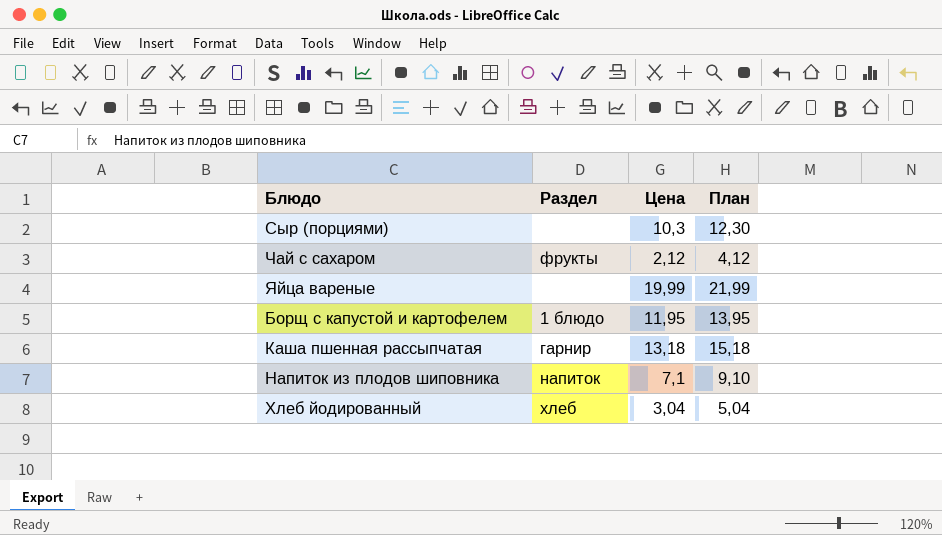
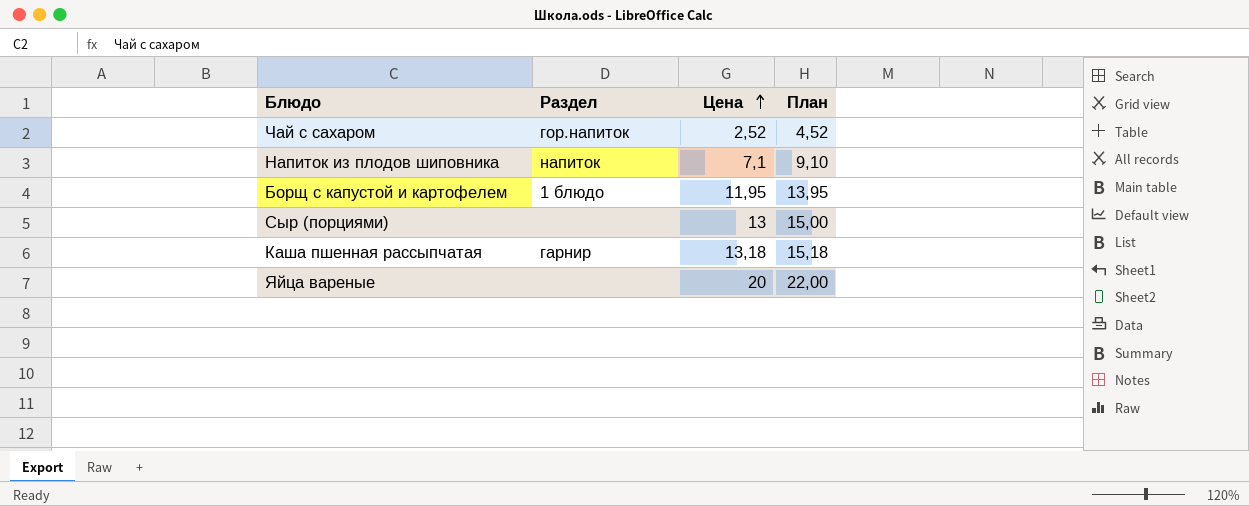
row order: none -> Цена ascending
row Хлеб йодированный: хлеб | 3,04 | 5,04 -> none
Чай с сахаром | Раздел: фрукты -> гор.напиток
Чай с сахаром | Цена: 2,12 -> 2,52
Чай с сахаром | План: 4,12 -> 4,52
Сыр (порциями) | Цена: 10,3 -> 13
Сыр (порциями) | План: 12,30 -> 15,00
Яйца вареные | Цена: 19,99 -> 20
Яйца вареные | План: 21,99 -> 22,00

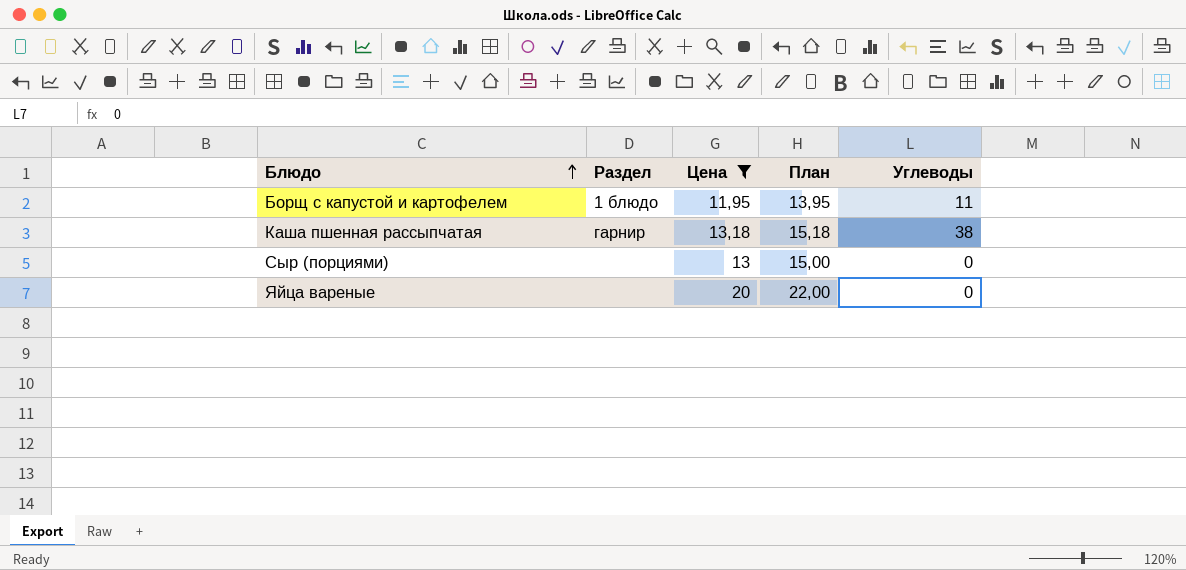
filter: none -> Цена >= 11,95
row order: Цена ascending -> Блюдо ascending
column Углеводы | position: none -> 5

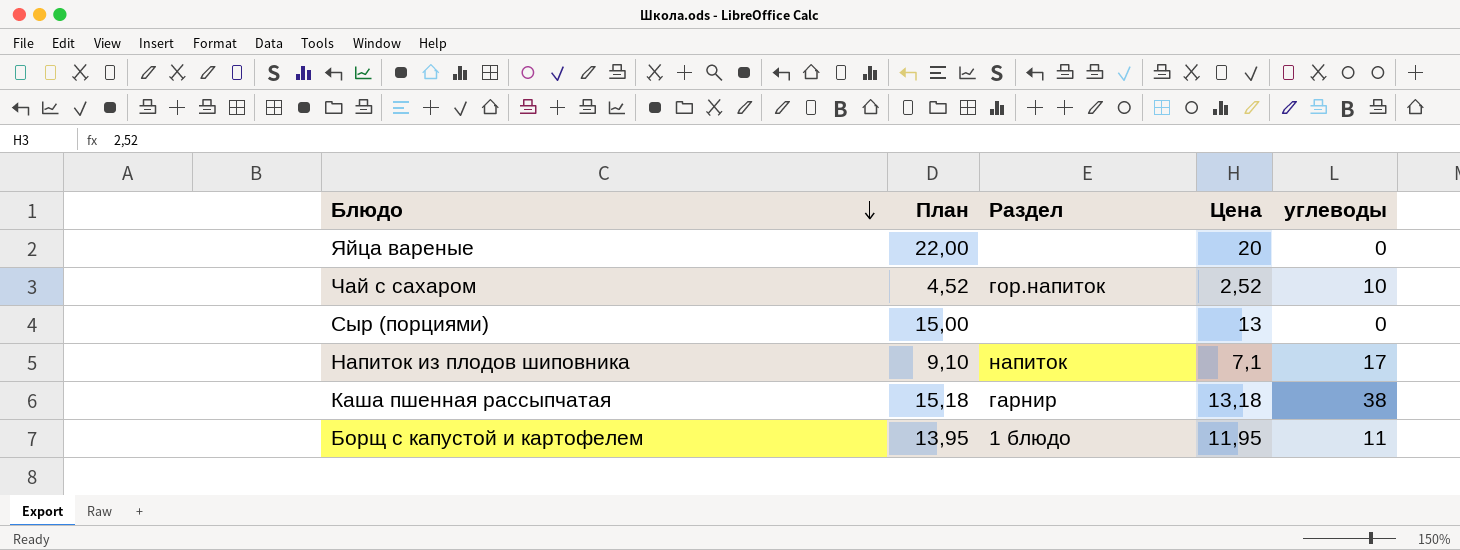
filter: Цена >= 11,95 -> none
row order: Блюдо ascending -> Блюдо descending
column План | position: 4 -> 2
column name: Углеводы -> углеводы

